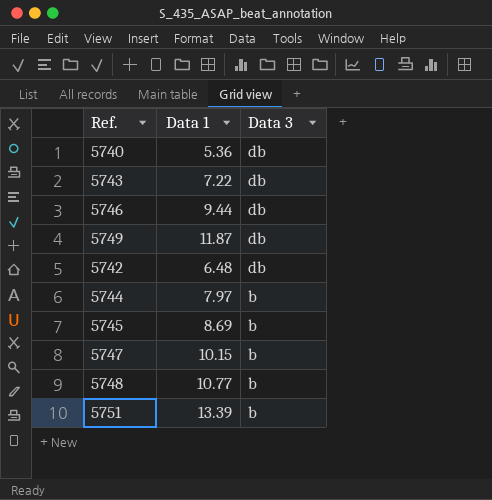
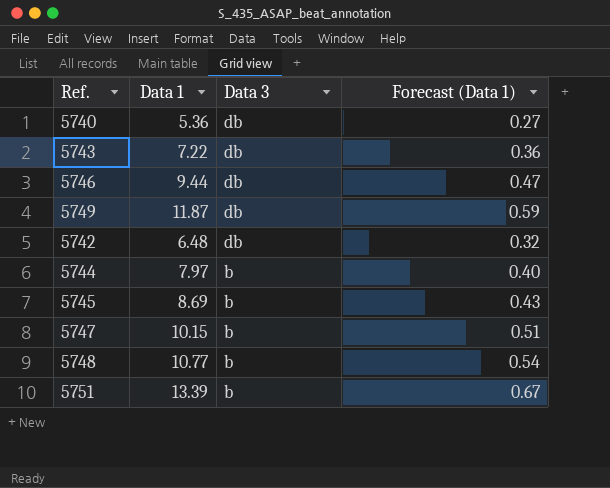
column Forecast (Data 1) | formula: none -> [Data 1] * 0.05

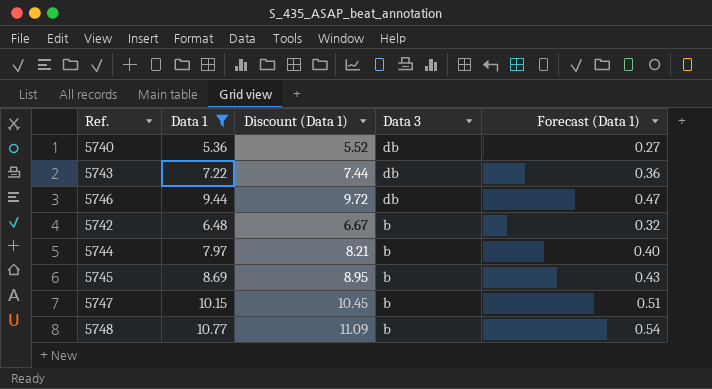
filter: none -> Data 1 <= 10.77
column Discount (Data 1) | formula: none -> [Data 1] * 1.03
5742 | Data 3: db -> b

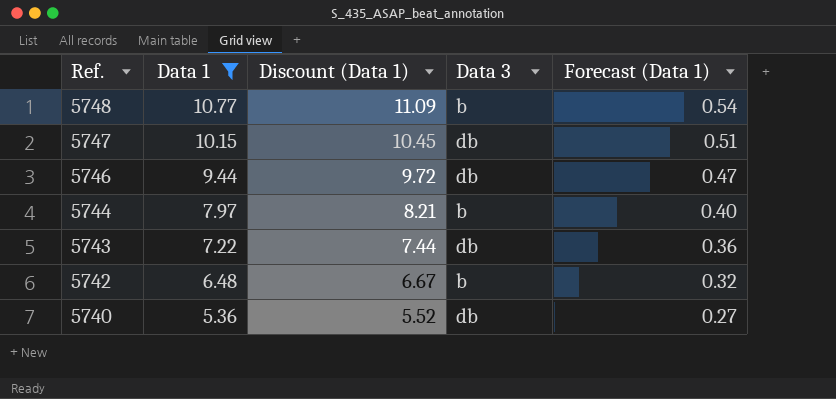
row order: Data 3 descending -> Ref. descending
row 5745: 8.69 | 8.95 | b | 0.43 -> none
5747 | Data 3: b -> db

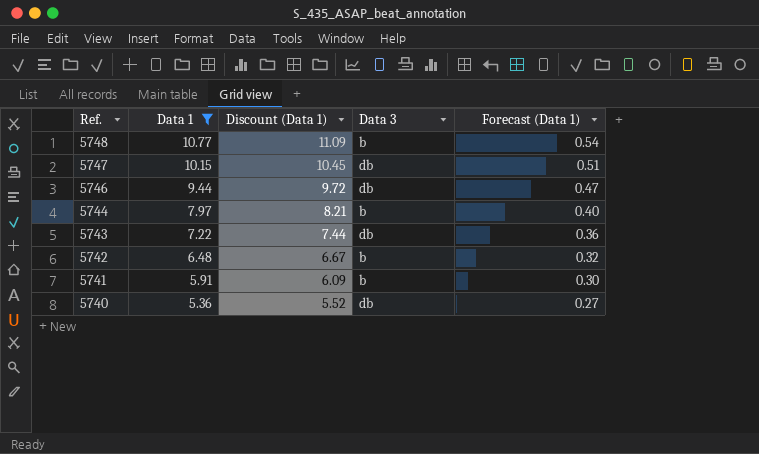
row 5741: none -> 5.91 | 6.09 | b | 0.30

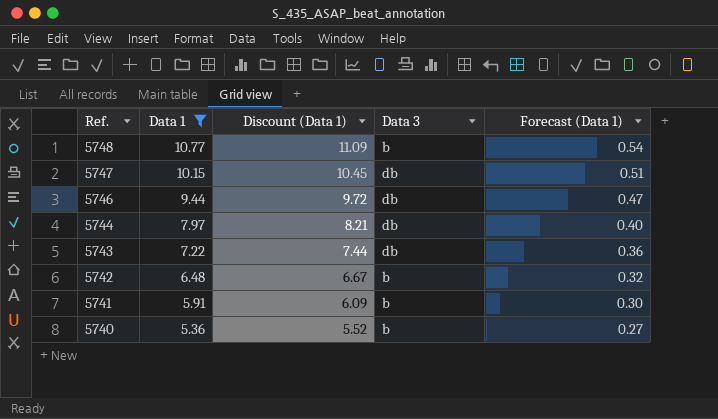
5744 | Data 3: b -> db
5740 | Data 3: db -> b

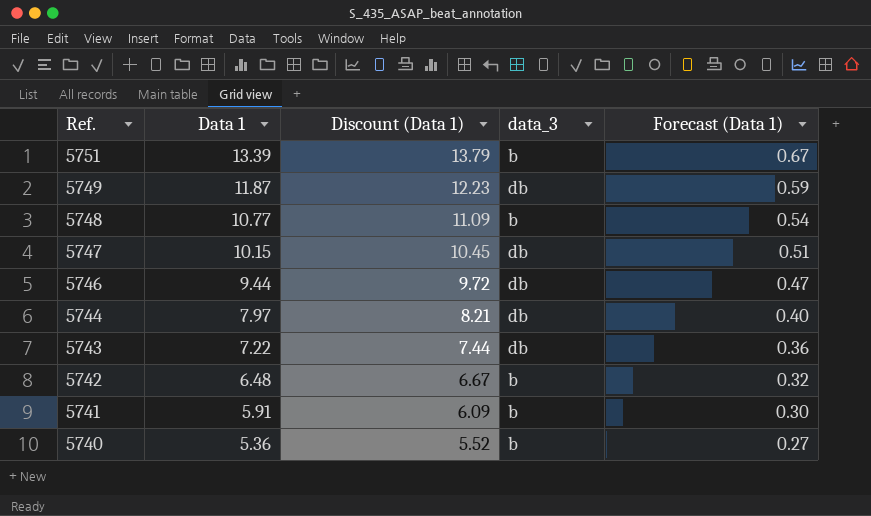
filter: Data 1 <= 10.77 -> none
column name: Data 3 -> data_3

